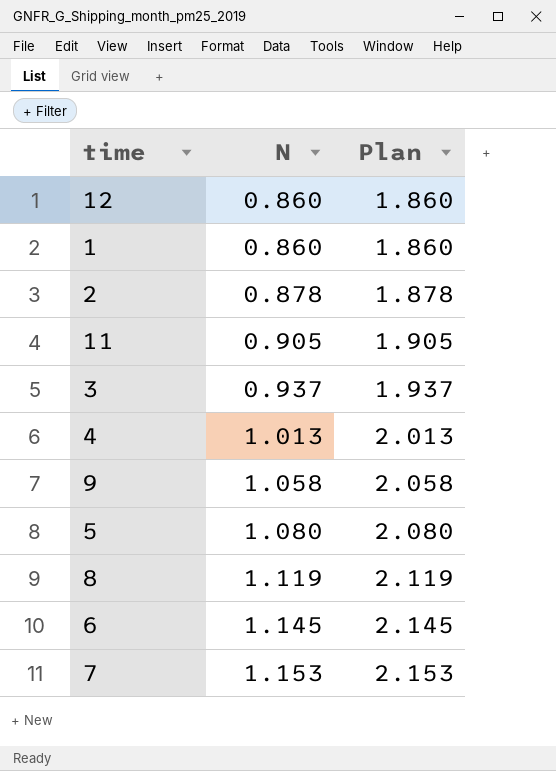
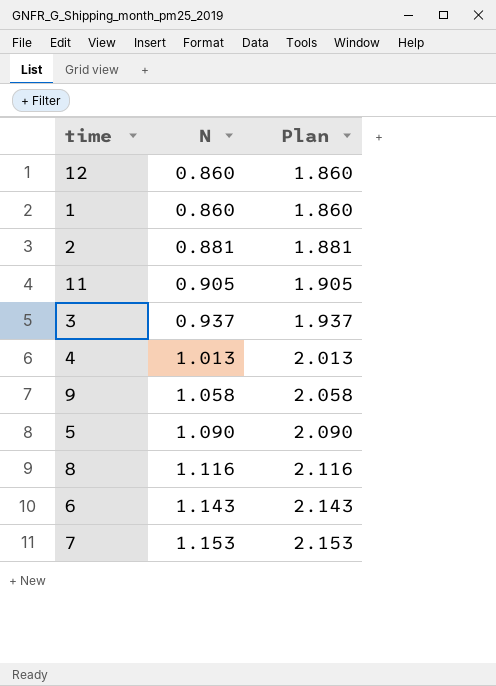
2 | N: 0.878 -> 0.881
2 | Plan: 1.878 -> 1.881
5 | N: 1.080 -> 1.090
5 | Plan: 2.080 -> 2.090
8 | N: 1.119 -> 1.116
8 | Plan: 2.119 -> 2.116
6 | N: 1.145 -> 1.143
6 | Plan: 2.145 -> 2.143

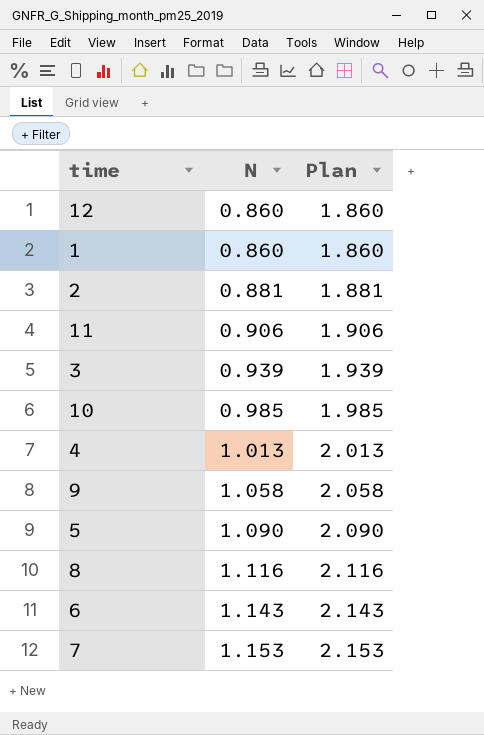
11 | N: 0.905 -> 0.906
11 | Plan: 1.905 -> 1.906
3 | N: 0.937 -> 0.939
3 | Plan: 1.937 -> 1.939
row 10: none -> 0.985 | 1.985

